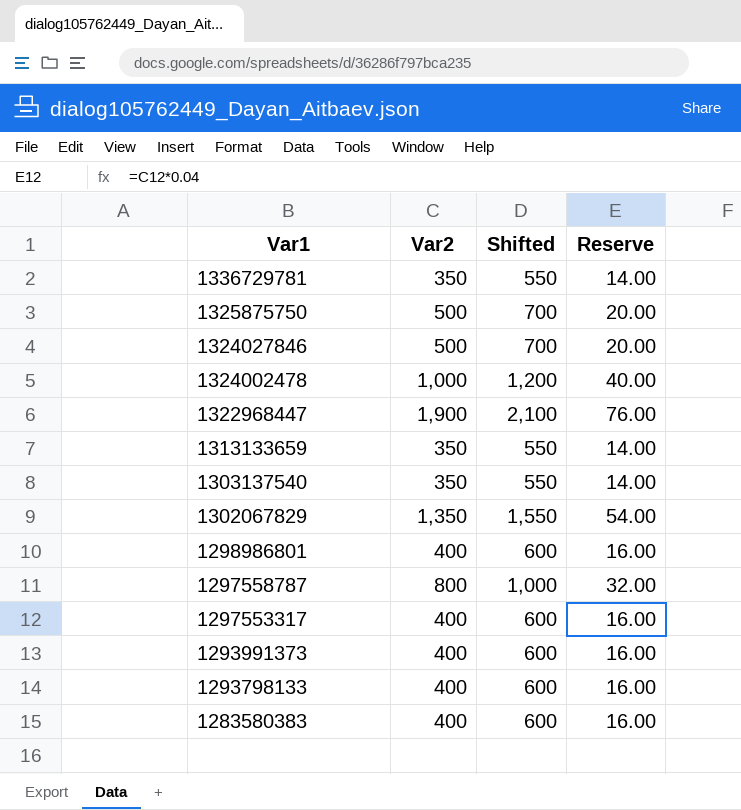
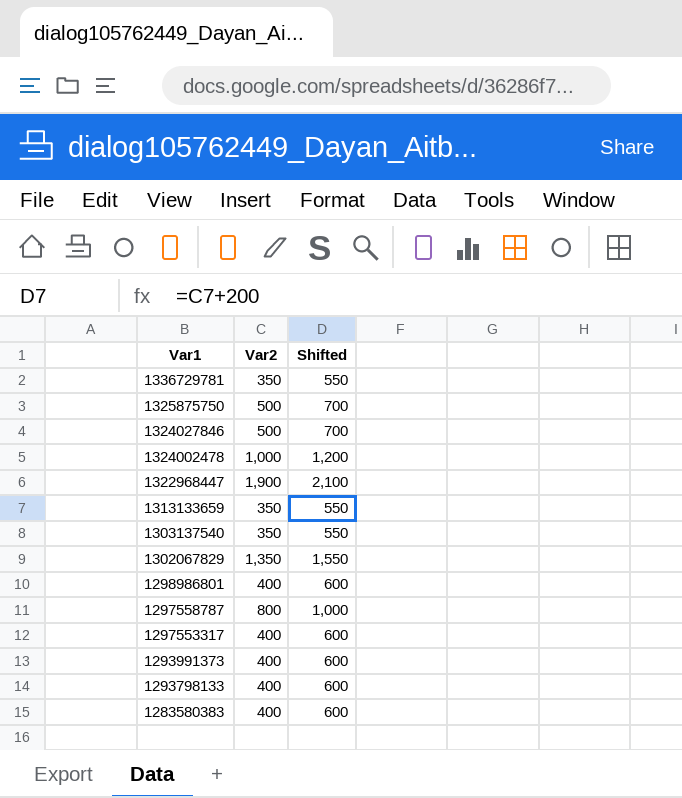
column Reserve | formula: [Var2] * 0.04 -> none

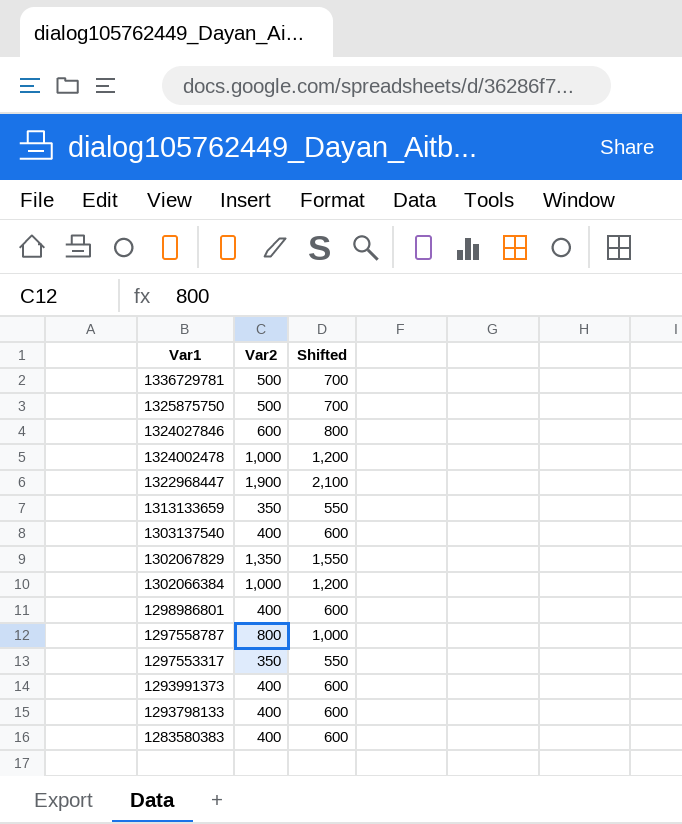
1336729781 | Var2: 350 -> 500
1336729781 | Shifted: 550 -> 700
1324027846 | Var2: 500 -> 600
1324027846 | Shifted: 700 -> 800
1303137540 | Var2: 350 -> 400
1303137540 | Shifted: 550 -> 600
row 1302066384: none -> 1,000 | 1,200
1297553317 | Var2: 400 -> 350
1297553317 | Shifted: 600 -> 550

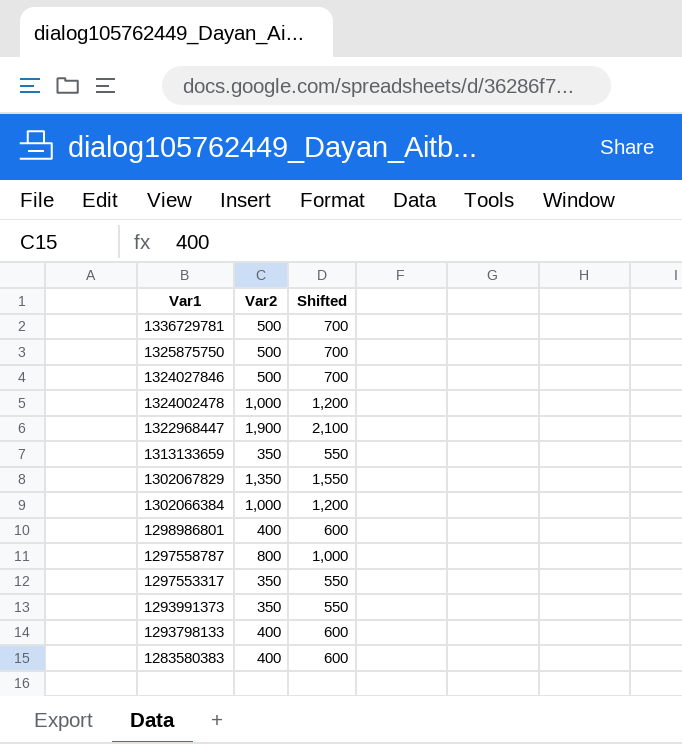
row 1303137540: 400 | 600 -> none
1324027846 | Var2: 600 -> 500
1324027846 | Shifted: 800 -> 700
1293991373 | Var2: 400 -> 350
1293991373 | Shifted: 600 -> 550

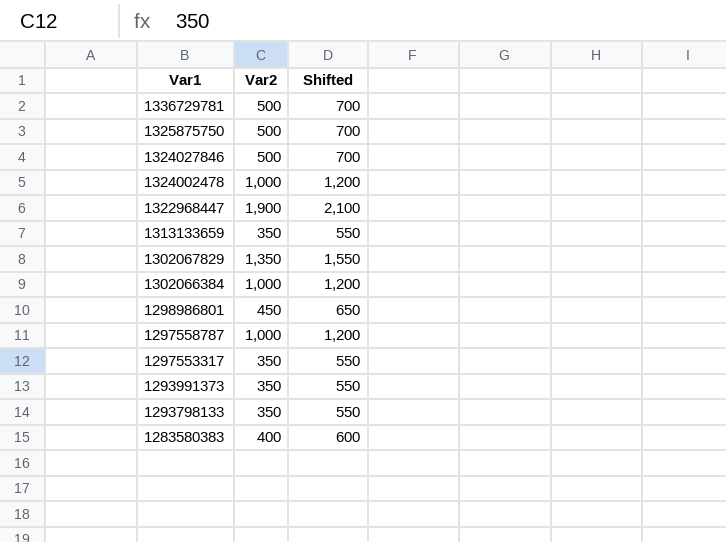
1298986801 | Var2: 400 -> 450
1298986801 | Shifted: 600 -> 650
1297558787 | Var2: 800 -> 1,000
1297558787 | Shifted: 1,000 -> 1,200
1293798133 | Var2: 400 -> 350
1293798133 | Shifted: 600 -> 550

